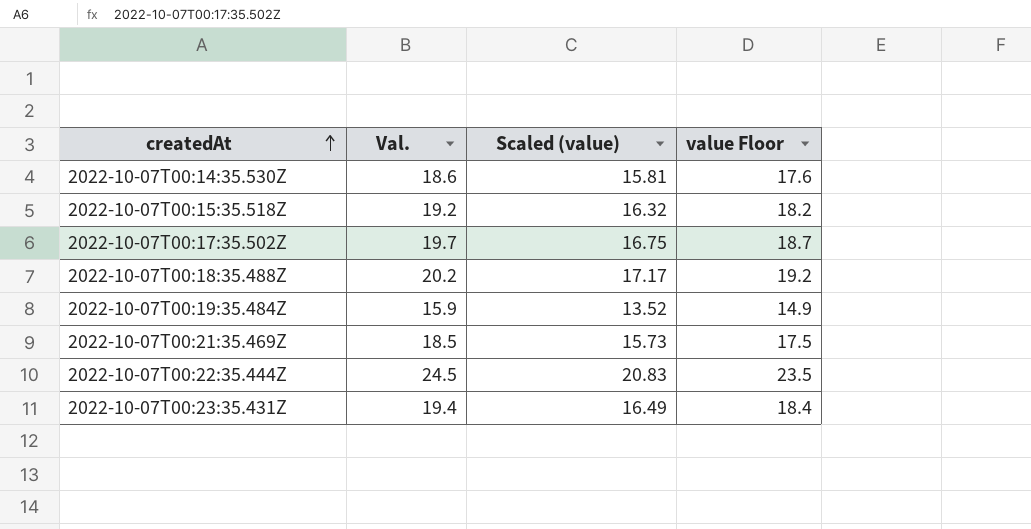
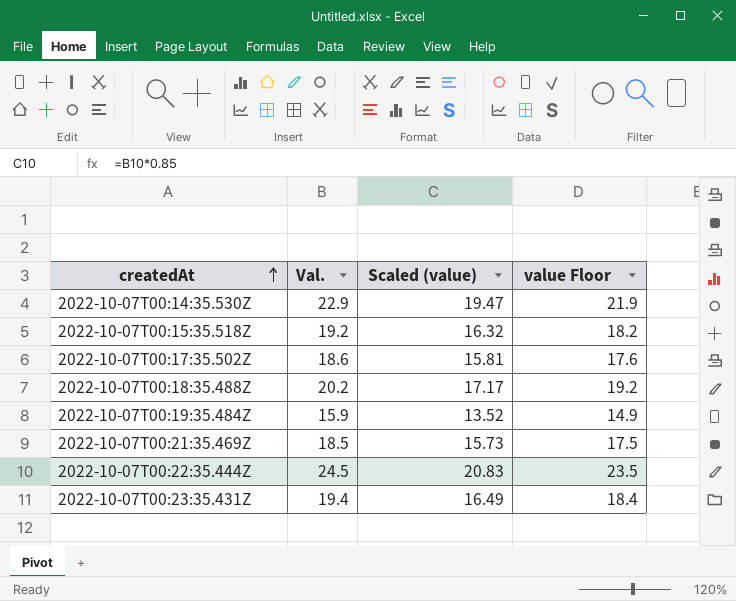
2022-10-07T00:14:35.530Z | Val.: 18.6 -> 22.9
2022-10-07T00:14:35.530Z | Scaled (value): 15.81 -> 19.47
2022-10-07T00:14:35.530Z | value Floor: 17.6 -> 21.9
2022-10-07T00:17:35.502Z | Val.: 19.7 -> 18.6
2022-10-07T00:17:35.502Z | Scaled (value): 16.75 -> 15.81
2022-10-07T00:17:35.502Z | value Floor: 18.7 -> 17.6

